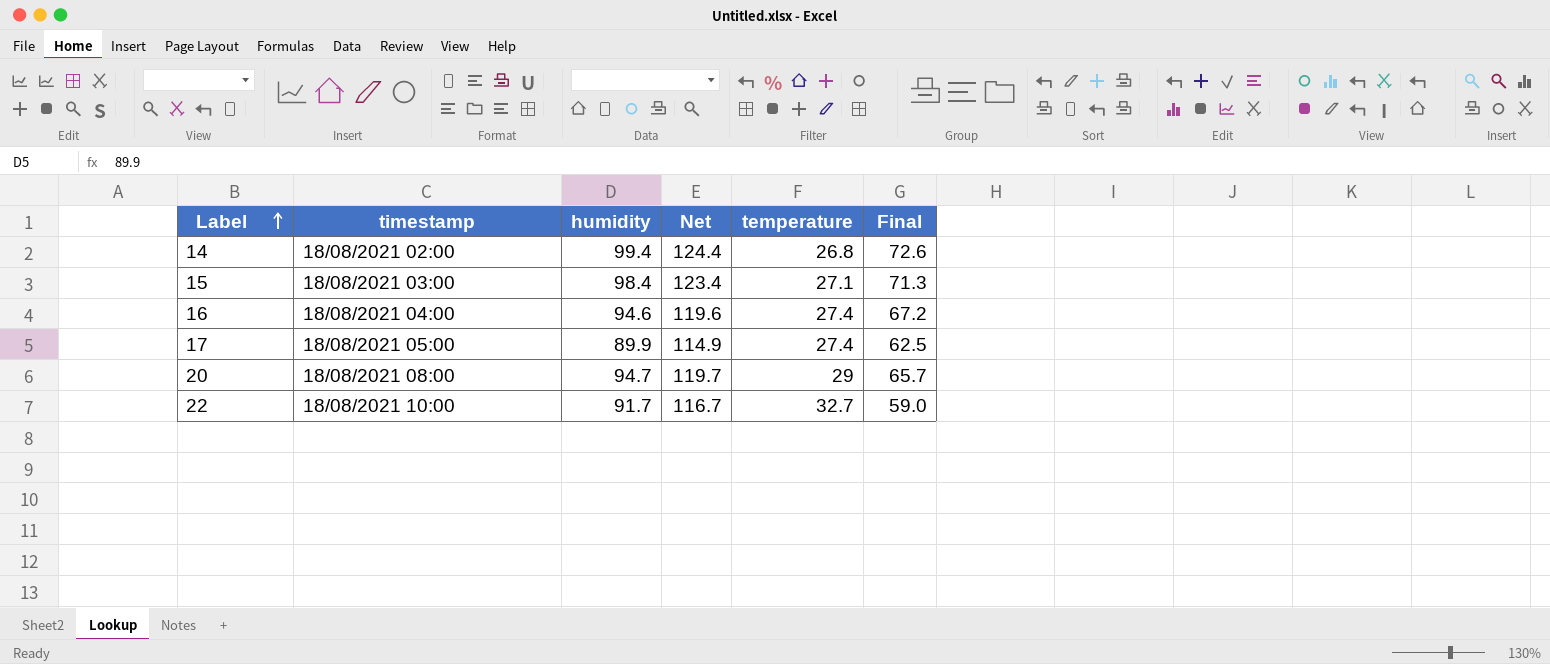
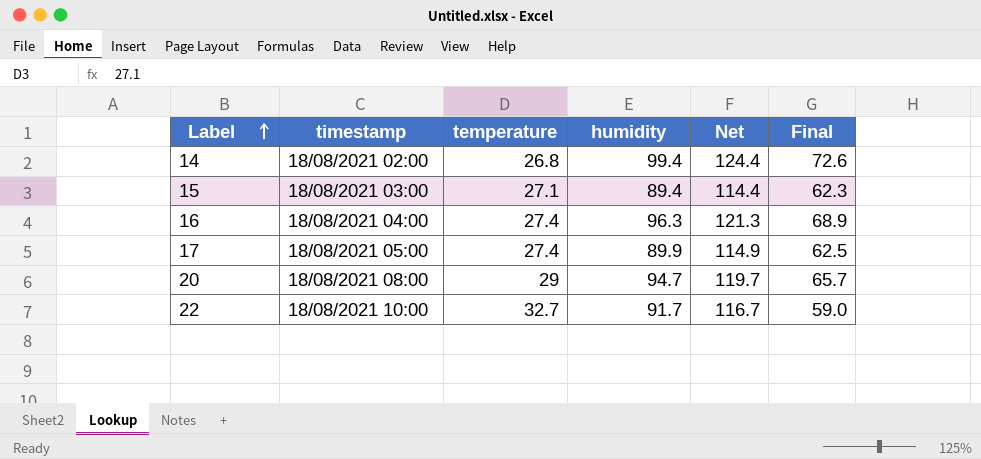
column temperature | position: 5 -> 3
15 | humidity: 98.4 -> 89.4
15 | Net: 123.4 -> 114.4
15 | Final: 71.3 -> 62.3
16 | humidity: 94.6 -> 96.3
16 | Net: 119.6 -> 121.3
16 | Final: 67.2 -> 68.9

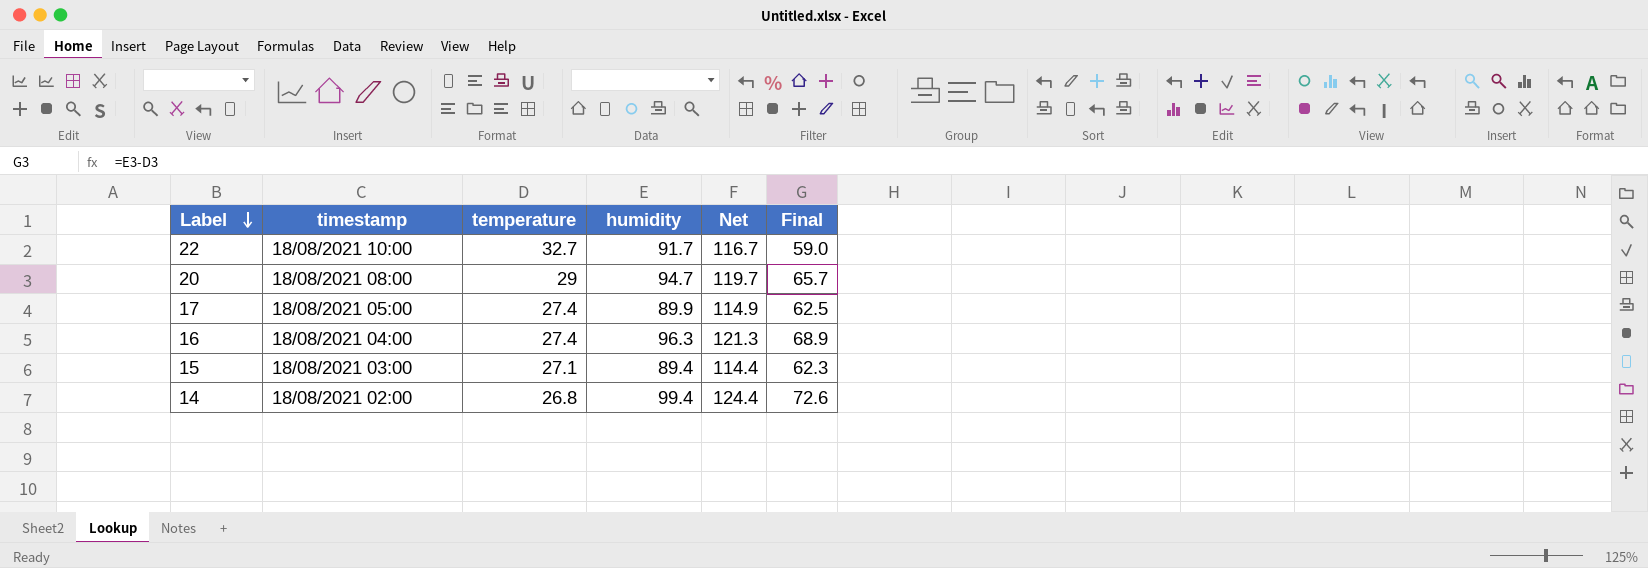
row order: Label ascending -> Label descending

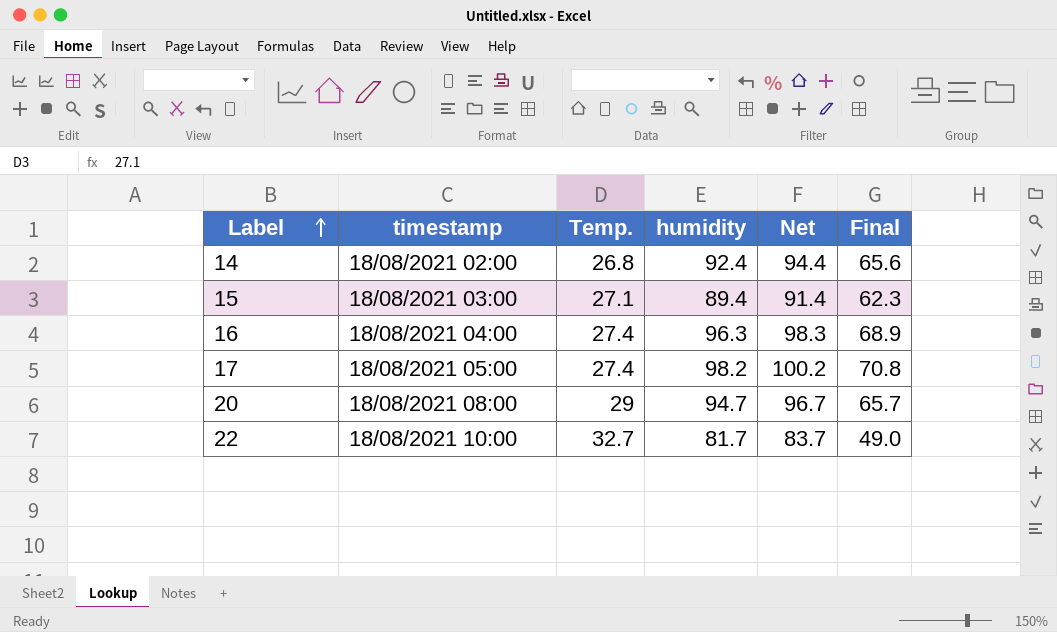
row order: Label descending -> Label ascending
column name: temperature -> Temp.
column Net | formula: [humidity] + 25 -> [humidity] + 2
14 | humidity: 99.4 -> 92.4
14 | Final: 72.6 -> 65.6
17 | humidity: 89.9 -> 98.2
17 | Final: 62.5 -> 70.8
22 | humidity: 91.7 -> 81.7
22 | Final: 59.0 -> 49.0

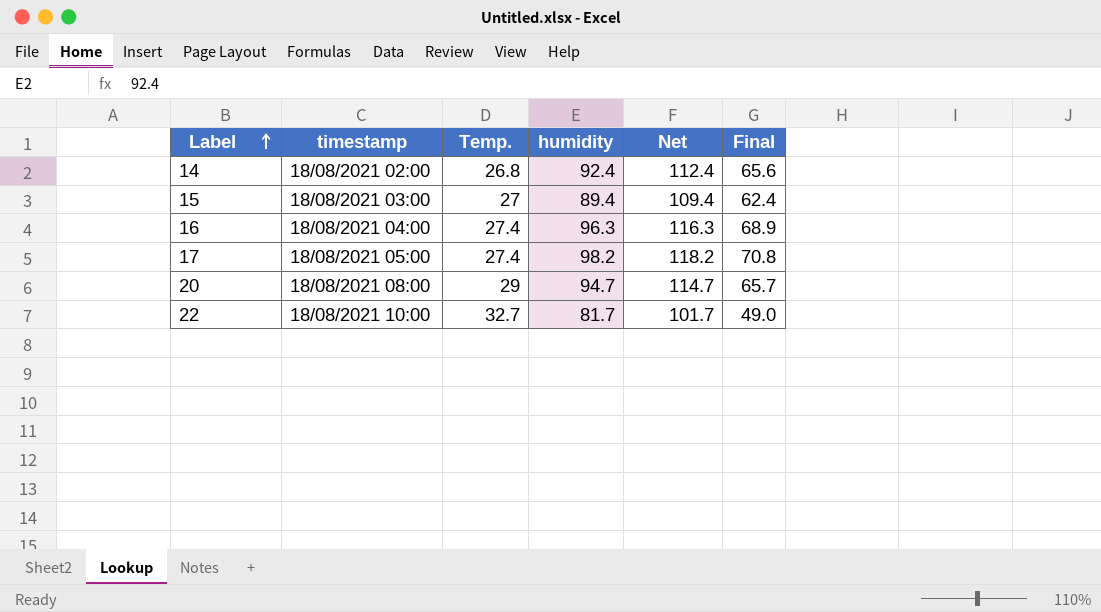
column Net | formula: [humidity] + 2 -> [humidity] + 20
15 | Temp.: 27.1 -> 27
15 | Final: 62.3 -> 62.4

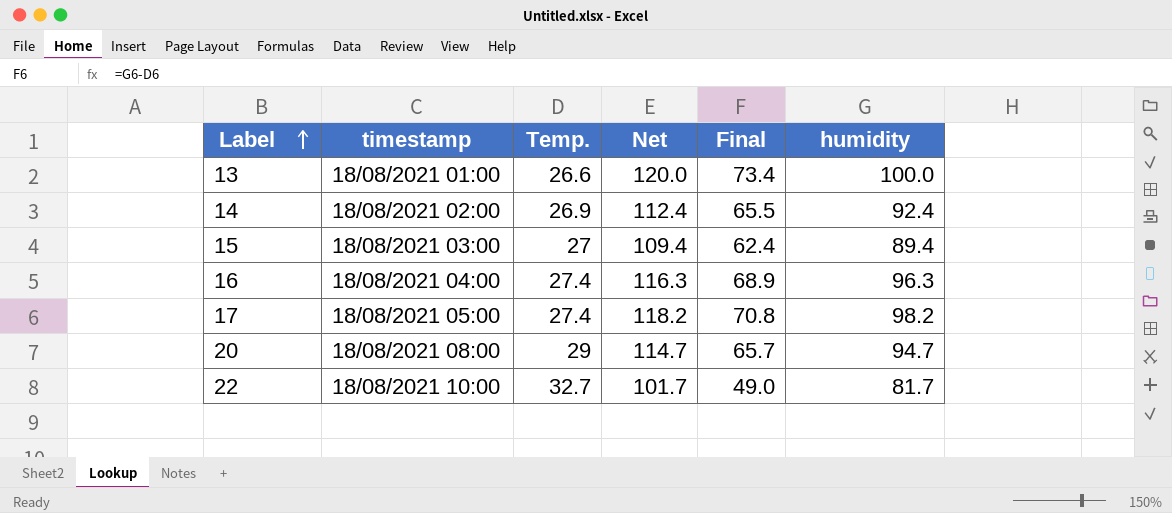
column humidity | position: 4 -> 6
row 13: none -> 18/08/2021 01:00 | 26.6 | 120.0 | 73.4 | 100.0
14 | Temp.: 26.8 -> 26.9
14 | Final: 65.6 -> 65.5

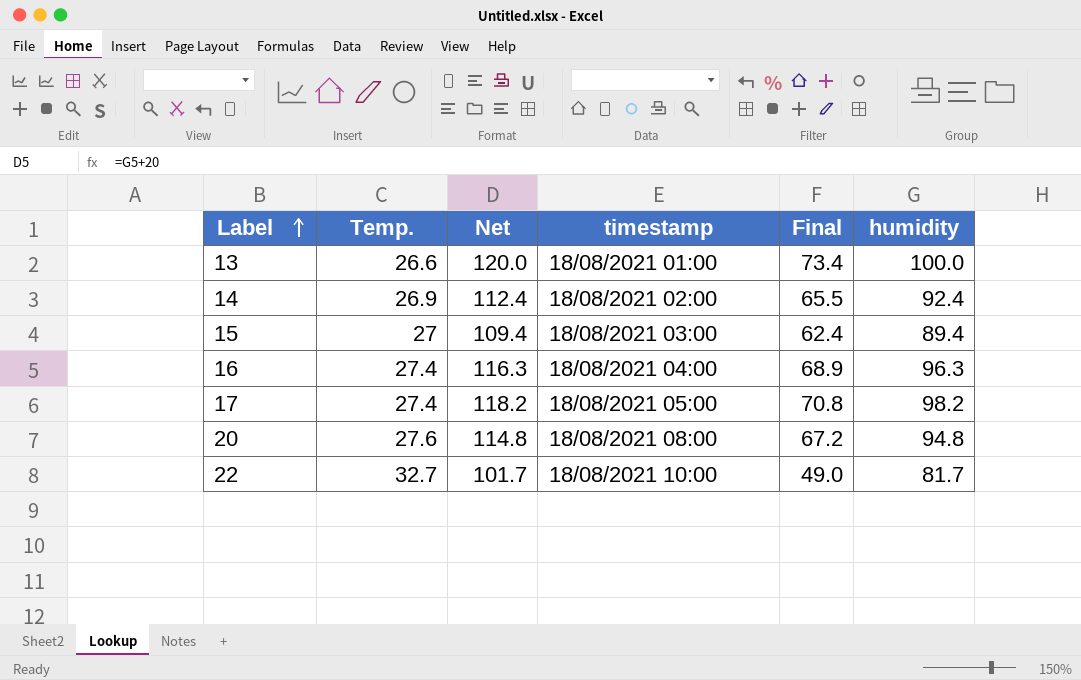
column timestamp | position: 2 -> 4
20 | Temp.: 29 -> 27.6
20 | Net: 114.7 -> 114.8
20 | Final: 65.7 -> 67.2
20 | humidity: 94.7 -> 94.8

